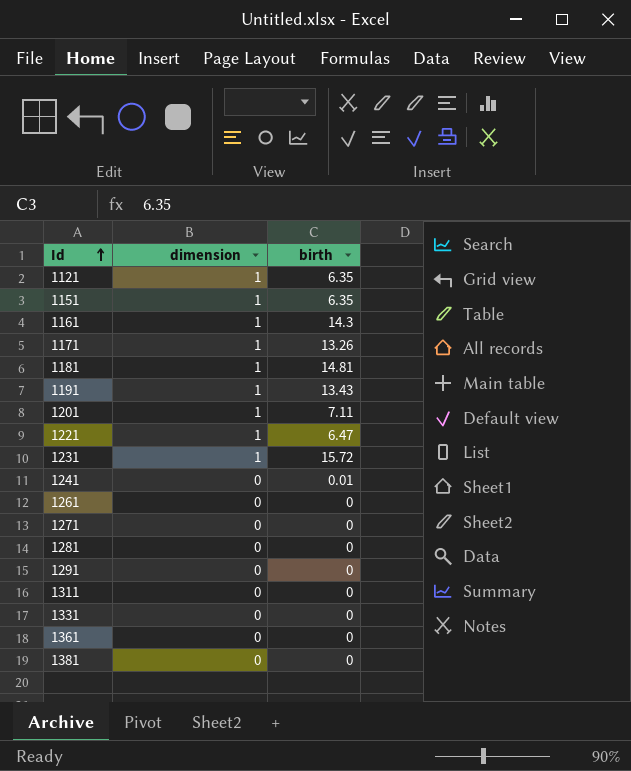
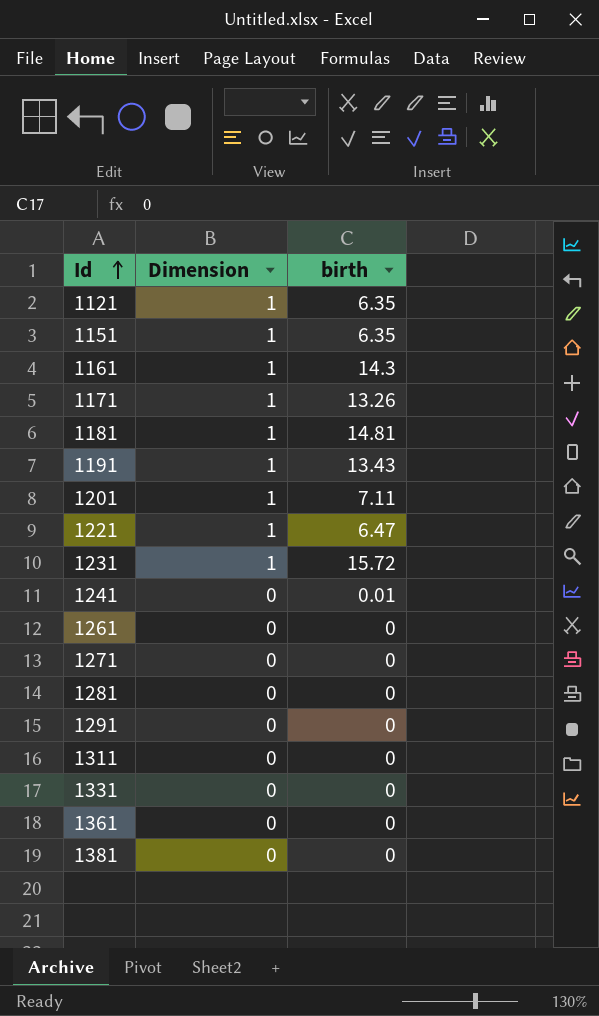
column name: dimension -> Dimension

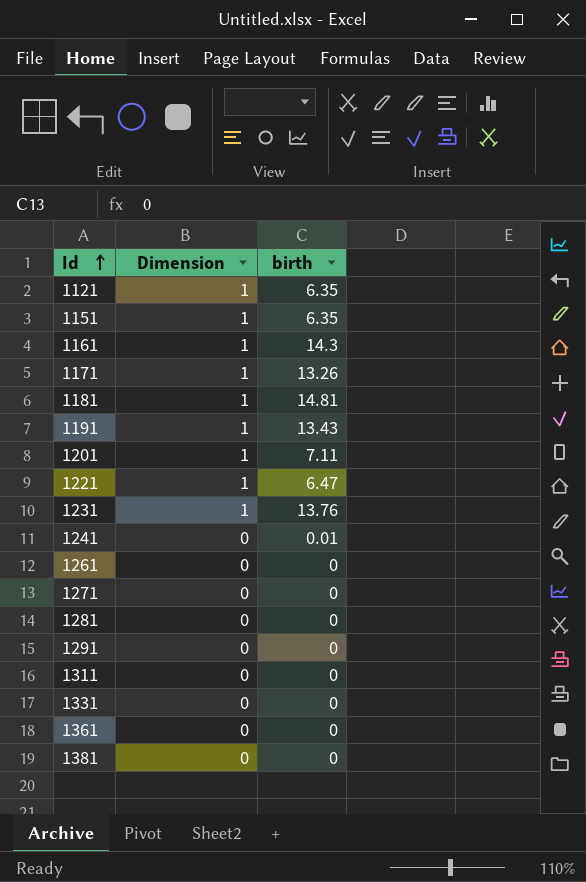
1231 | birth: 15.72 -> 13.76

